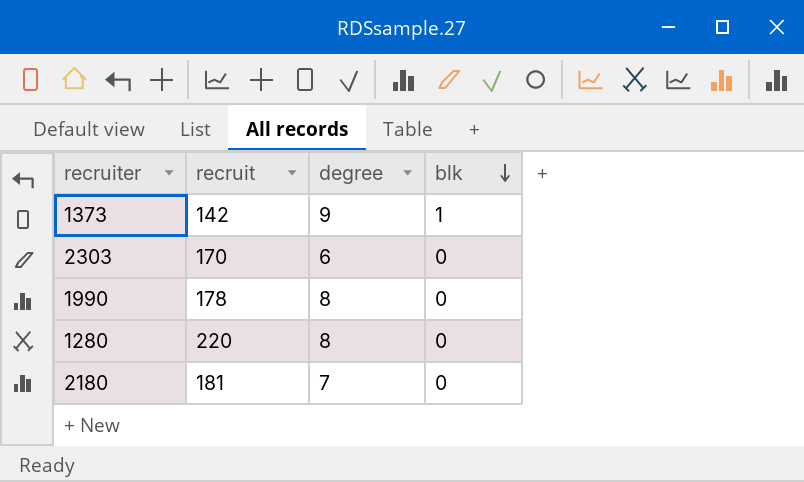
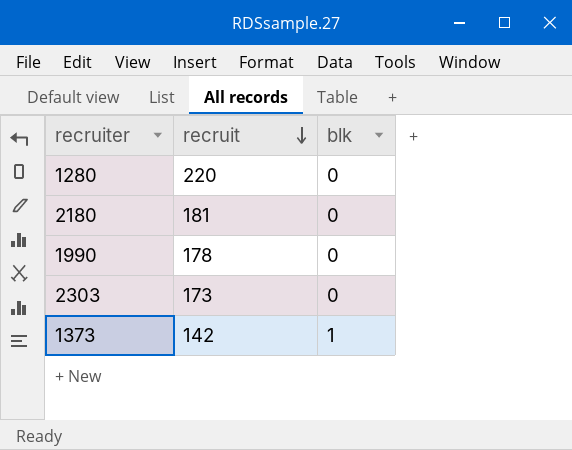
row order: blk descending -> recruit descending
column degree | position: 3 -> none
2303 | recruit: 170 -> 173

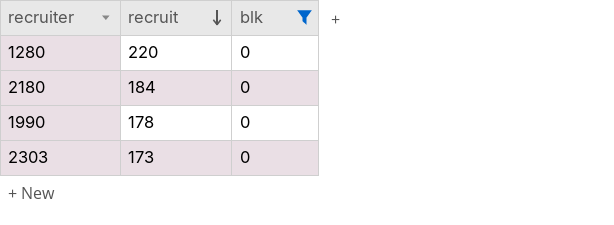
filter: none -> blk = 0
2180 | recruit: 181 -> 184

